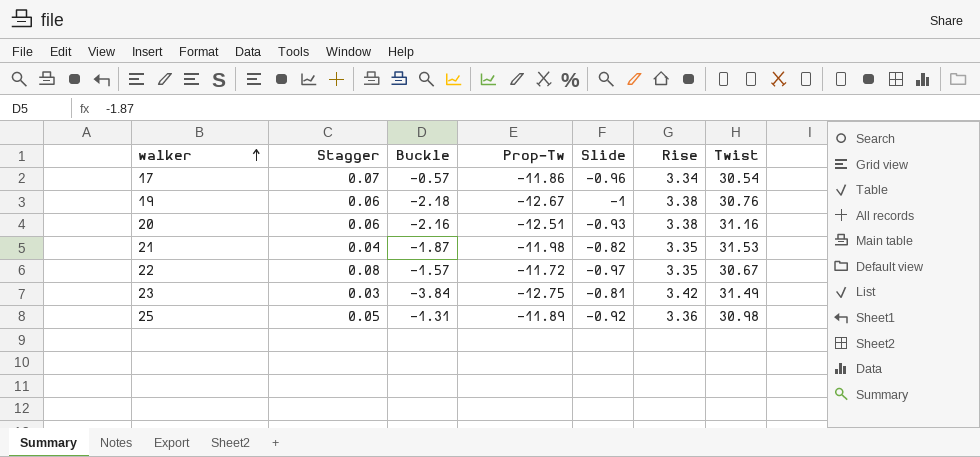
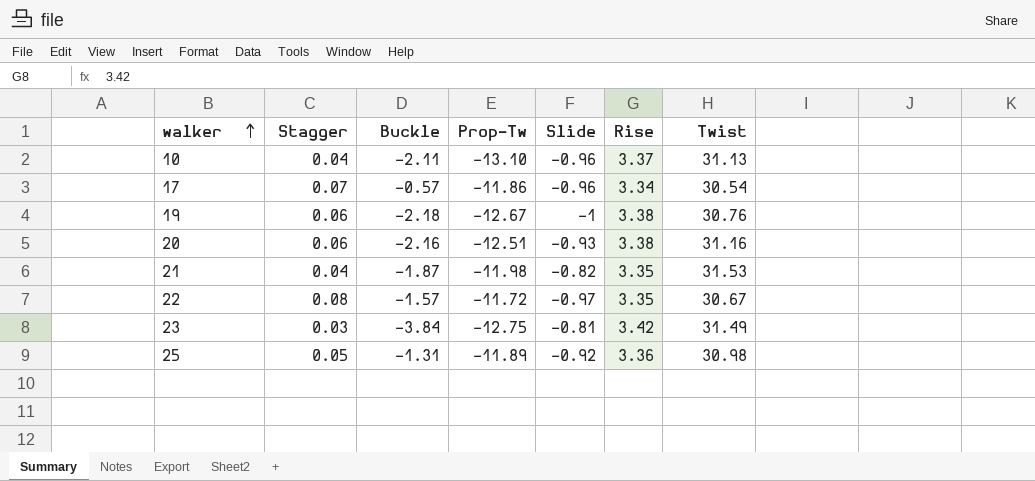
row 10: none -> 0.04 | -2.11 | -13.10 | -0.96 | 3.37 | 31.13

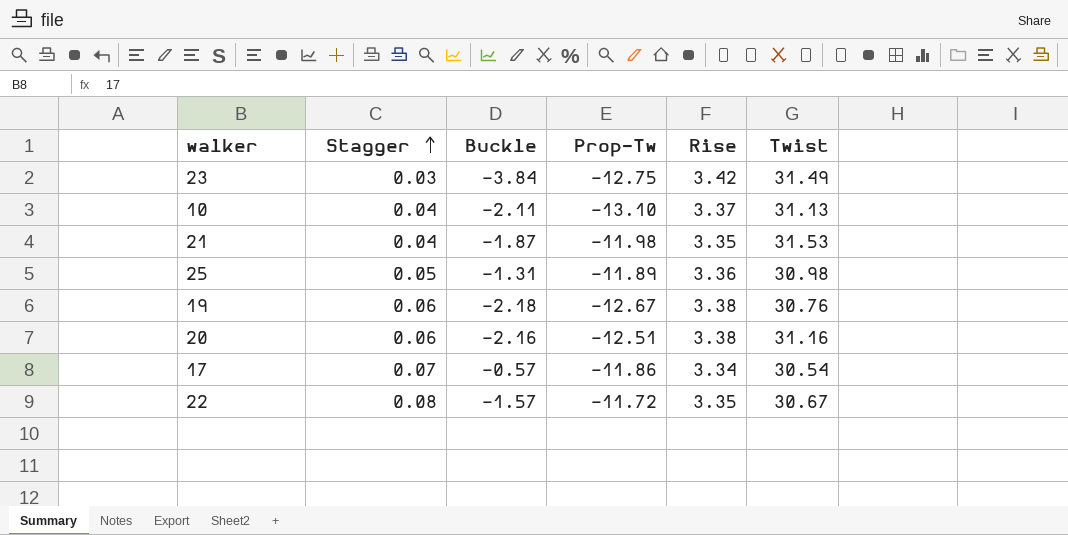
row order: walker ascending -> Stagger ascending
column Slide | position: 5 -> none

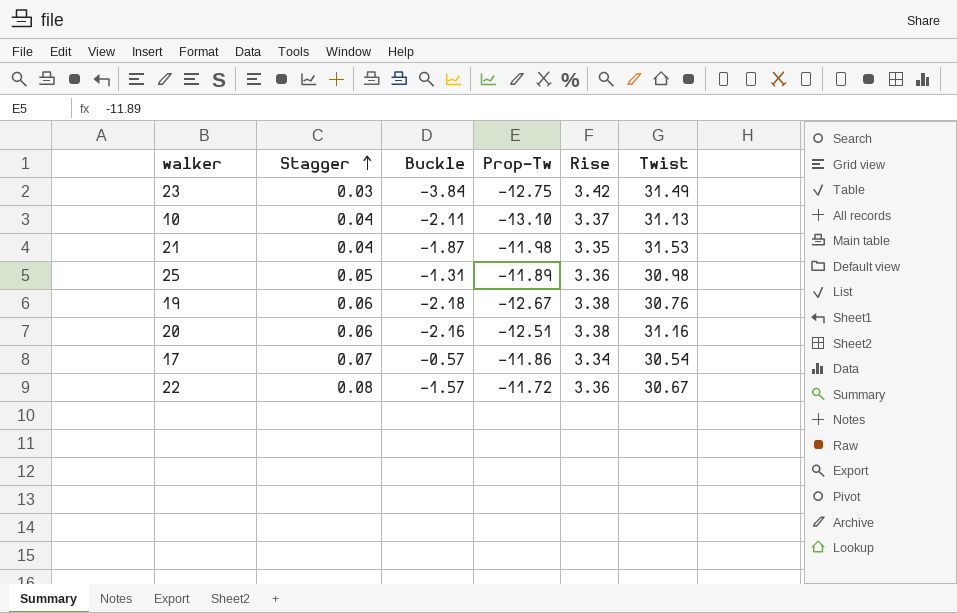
22 | Rise: 3.35 -> 3.36

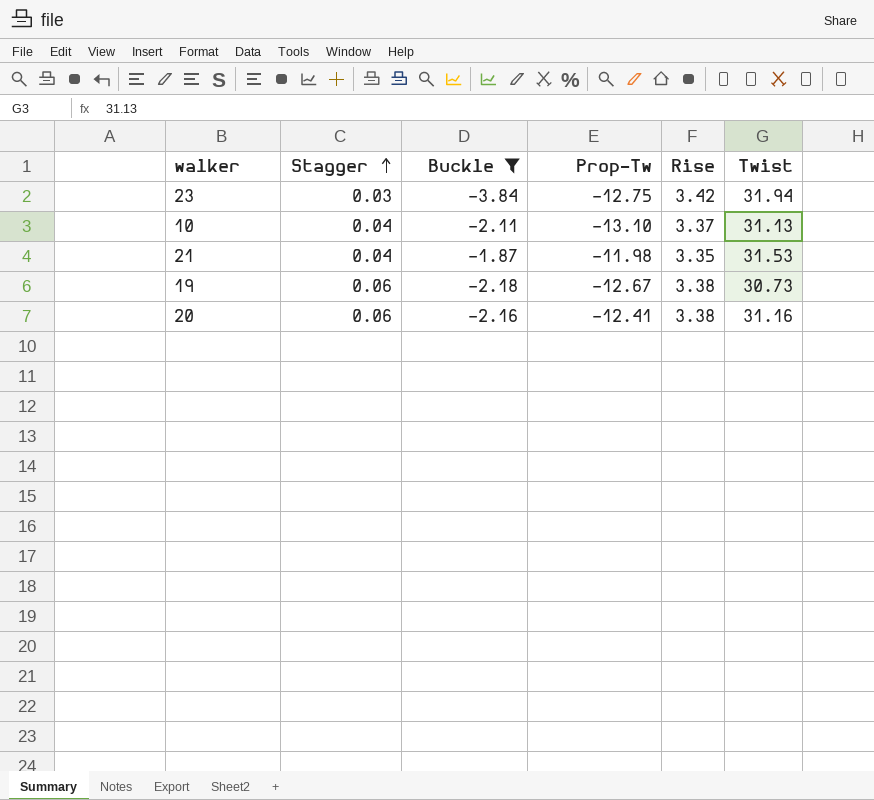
filter: none -> Buckle <= -1.87
23 | Twist: 31.49 -> 31.94
19 | Twist: 30.76 -> 30.73
20 | Prop-Tw: -12.51 -> -12.41

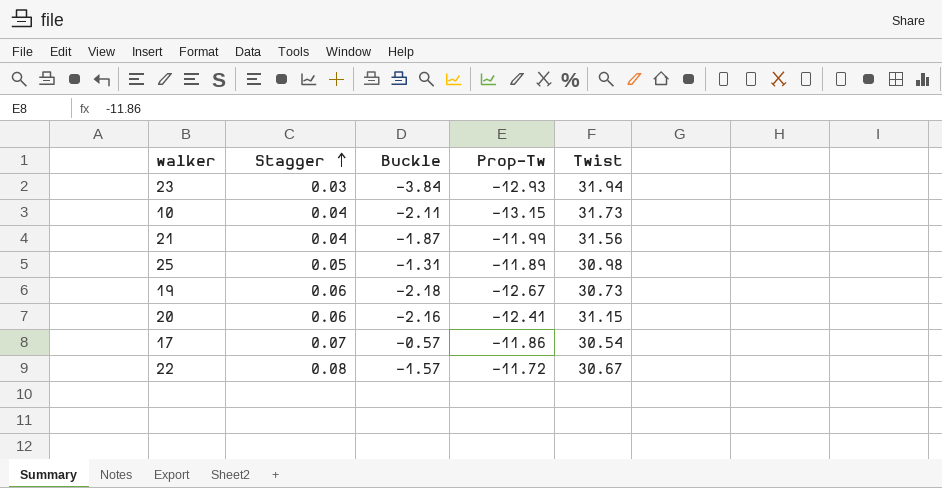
filter: Buckle <= -1.87 -> none
column Rise | position: 5 -> none
23 | Prop-Tw: -12.75 -> -12.93
10 | Prop-Tw: -13.10 -> -13.15
10 | Twist: 31.13 -> 31.73
21 | Prop-Tw: -11.98 -> -11.99
21 | Twist: 31.53 -> 31.56
20 | Twist: 31.16 -> 31.15

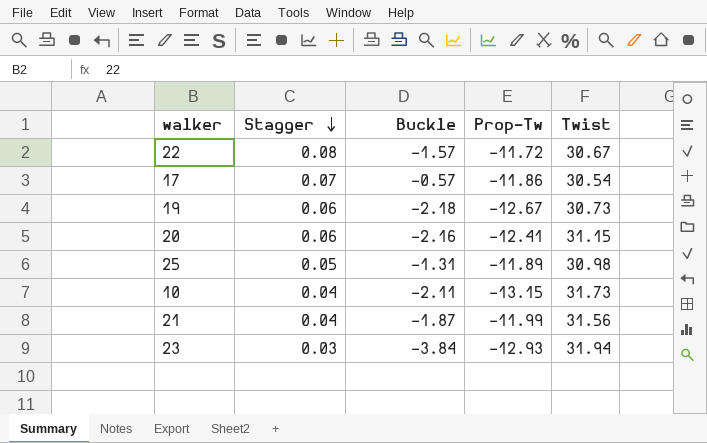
row order: Stagger ascending -> Stagger descending

